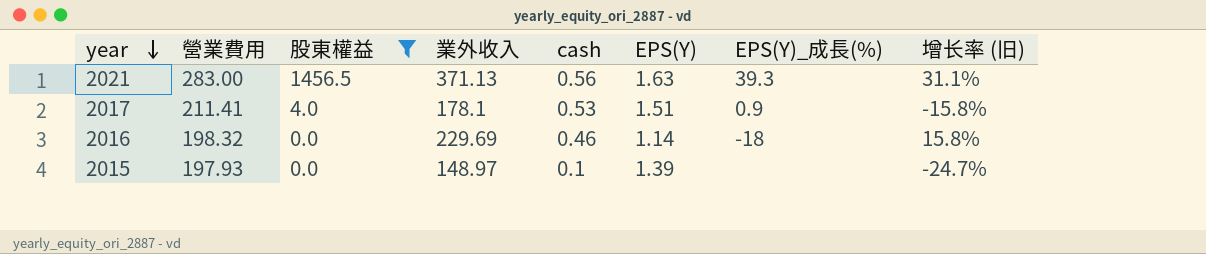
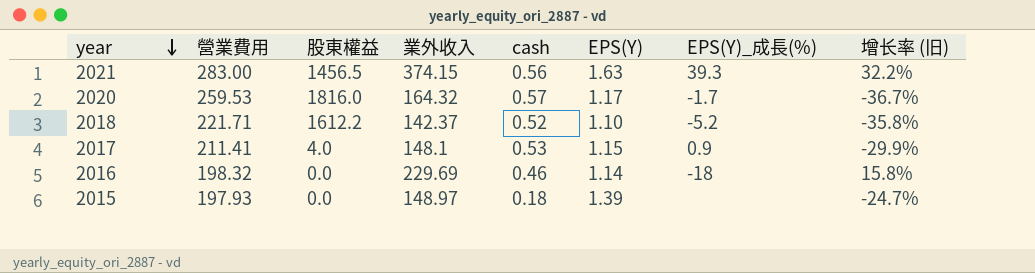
filter: 股東權益 <= 1456.5 -> none
2021 | 業外收入: 371.13 -> 374.15
2021 | 增长率 (旧): 31.1% -> 32.2%
2017 | 業外收入: 178.1 -> 148.1
2017 | EPS(Y): 1.51 -> 1.15
2017 | 增长率 (旧): -15.8% -> -29.9%
2015 | cash: 0.1 -> 0.18

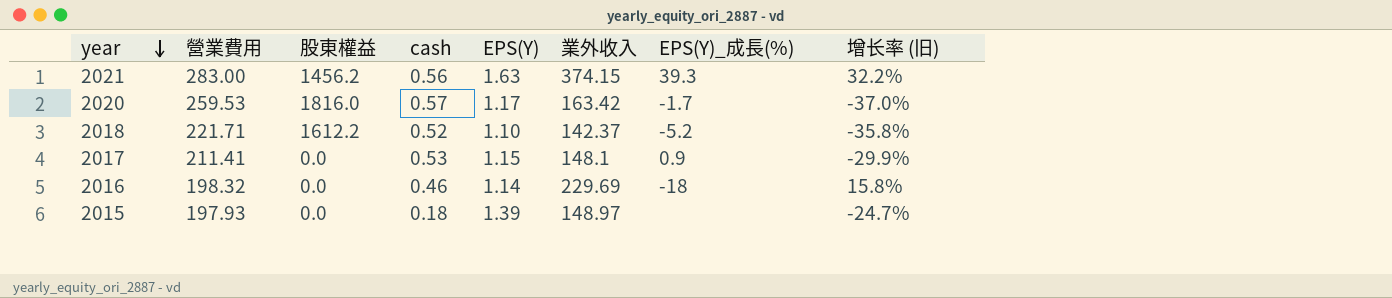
column 業外收入 | position: 4 -> 6
2021 | 股東權益: 1456.5 -> 1456.2
2020 | 業外收入: 164.32 -> 163.42
2020 | 增长率 (旧): -36.7% -> -37.0%
2017 | 股東權益: 4.0 -> 0.0

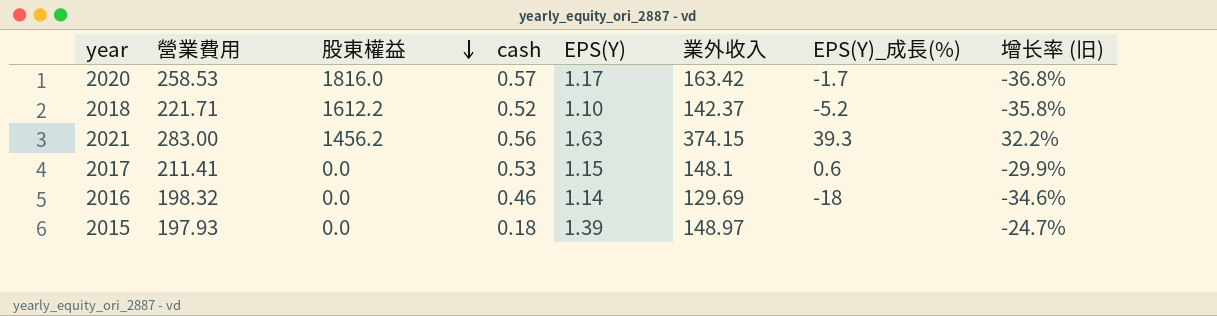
row order: year descending -> 股東權益 descending
2020 | 營業費用: 259.53 -> 258.53
2020 | 增长率 (旧): -37.0% -> -36.8%
2017 | EPS(Y)_成長(%): 0.9 -> 0.6
2016 | 業外收入: 229.69 -> 129.69
2016 | 增长率 (旧): 15.8% -> -34.6%

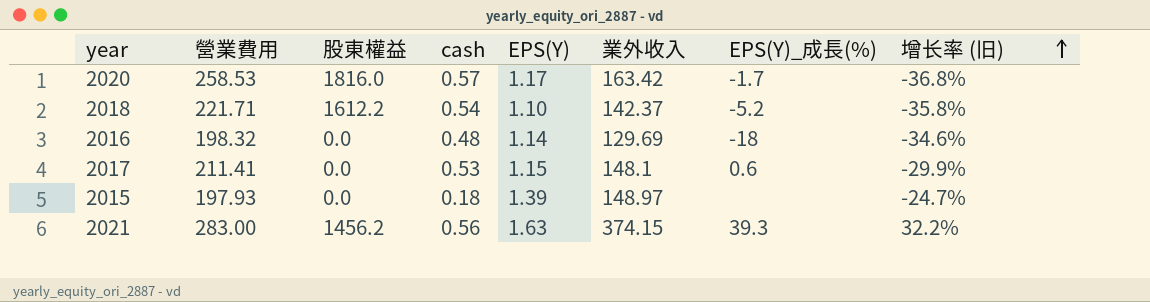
row order: 股東權益 descending -> 增长率 (旧) ascending
2018 | cash: 0.52 -> 0.54
2016 | cash: 0.46 -> 0.48

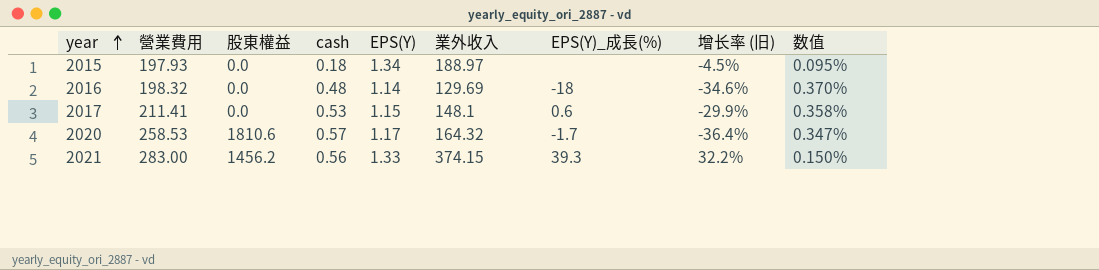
row order: 增长率 (旧) ascending -> year ascending
column 数值 | formula: none -> [cash] / [業外收入]
row 2018: 221.71 | 1612.2 | 0.54 | 1.10 | 142.37 | -5.2 | -35.8% -> none
2015 | EPS(Y): 1.39 -> 1.34
2015 | 業外收入: 148.97 -> 188.97
2015 | 增长率 (旧): -24.7% -> -4.5%
2020 | 股東權益: 1816.0 -> 1810.6
2020 | 業外收入: 163.42 -> 164.32
2020 | 增长率 (旧): -36.8% -> -36.4%
2021 | EPS(Y): 1.63 -> 1.33

